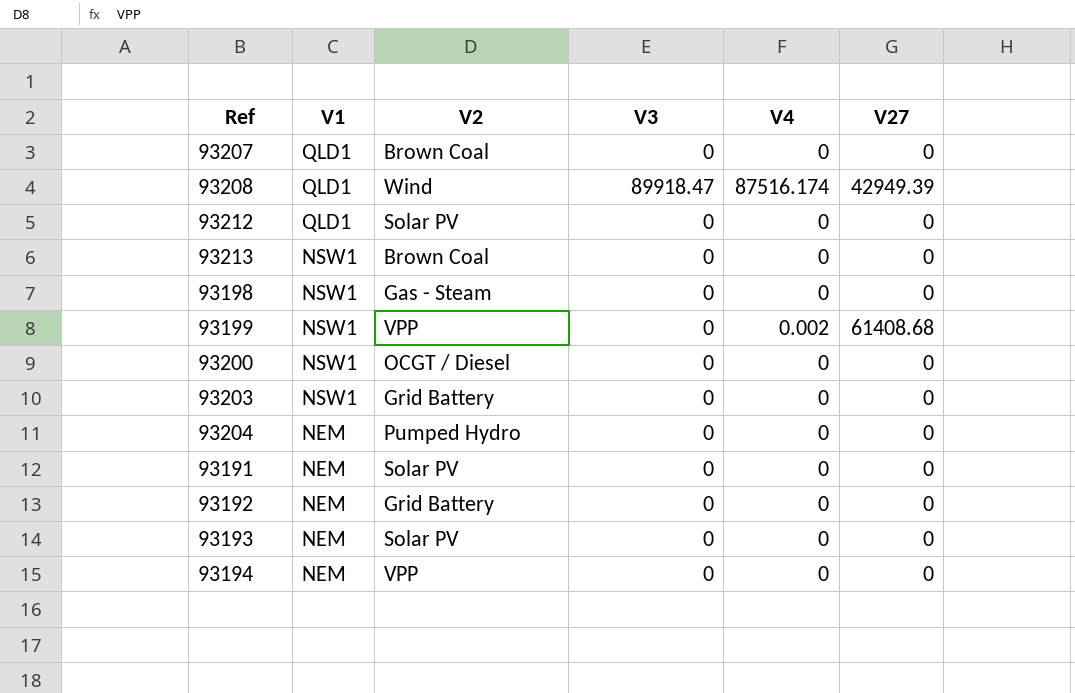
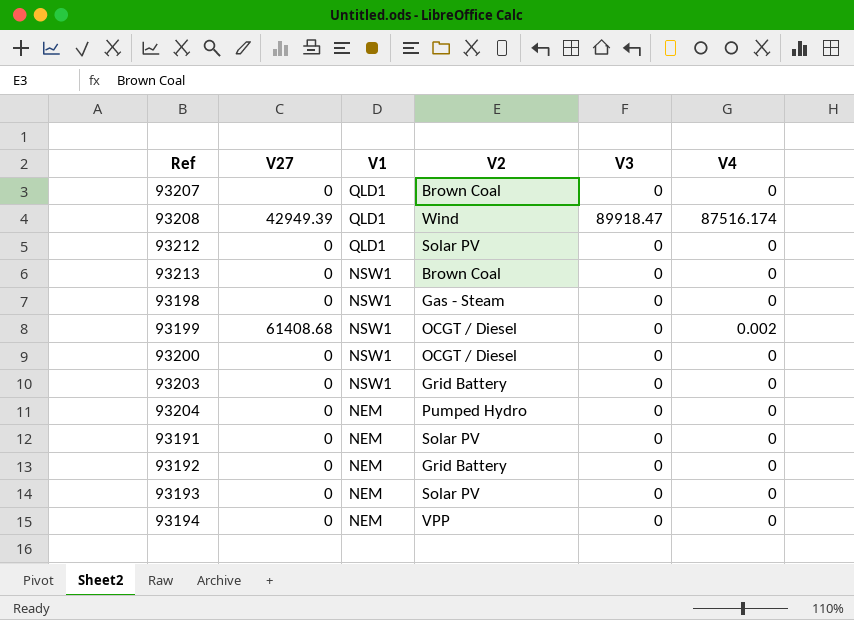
column V27 | position: 6 -> 2
93199 | V2: VPP -> OCGT / Diesel

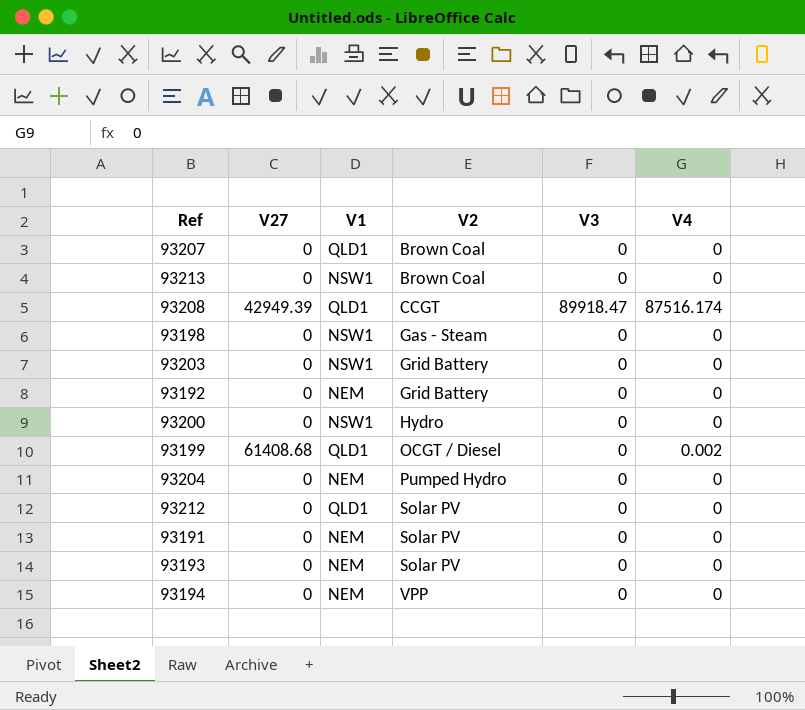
row order: V1 descending -> V2 ascending
93208 | V2: Wind -> CCGT
93200 | V2: OCGT / Diesel -> Hydro
93199 | V1: NSW1 -> QLD1

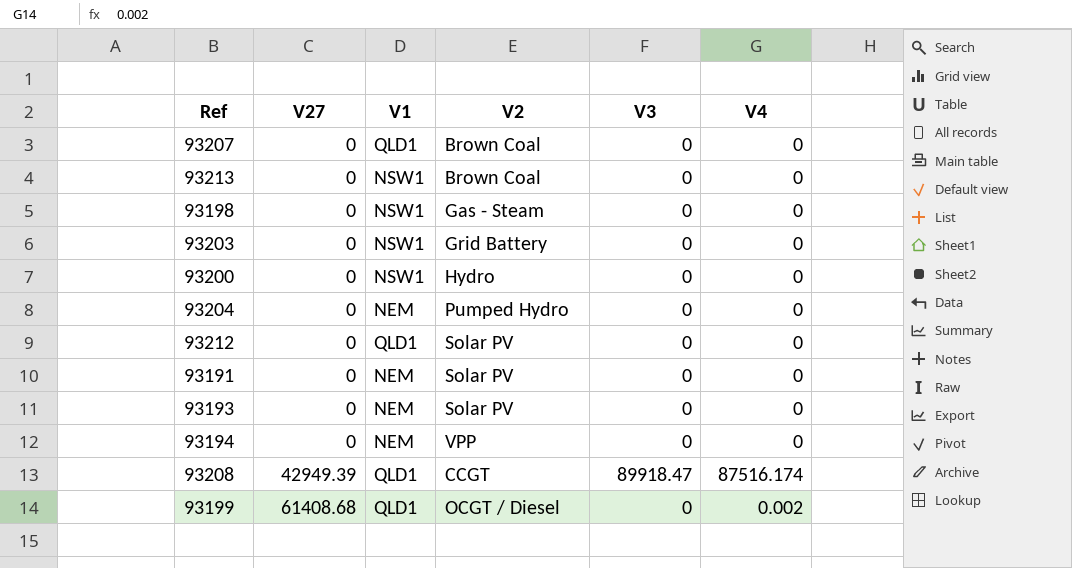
row order: V2 ascending -> V27 ascending
row 93192: 0 | NEM | Grid Battery | 0 | 0 -> none

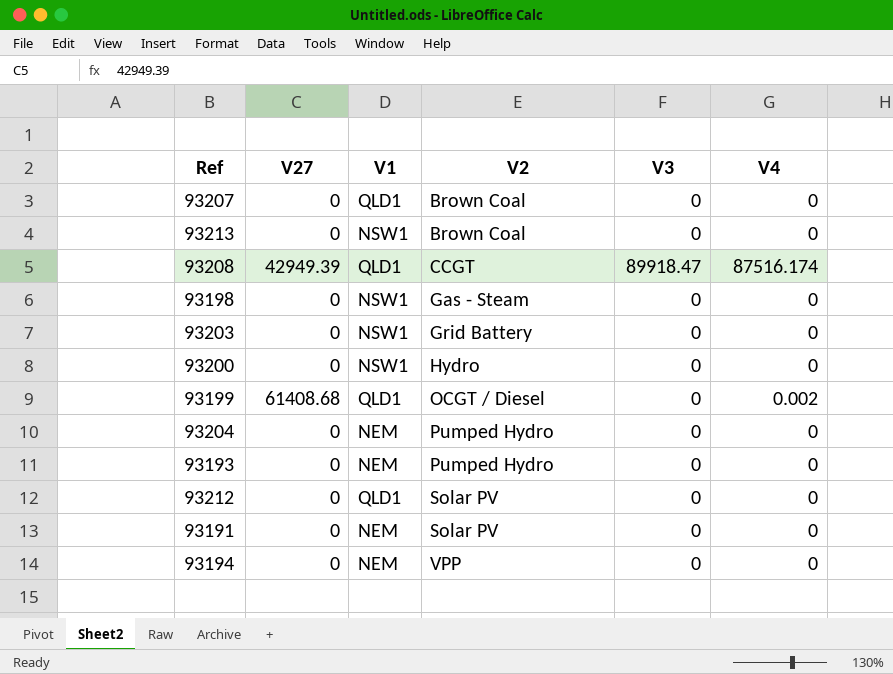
row order: V27 ascending -> V2 ascending
93193 | V2: Solar PV -> Pumped Hydro

